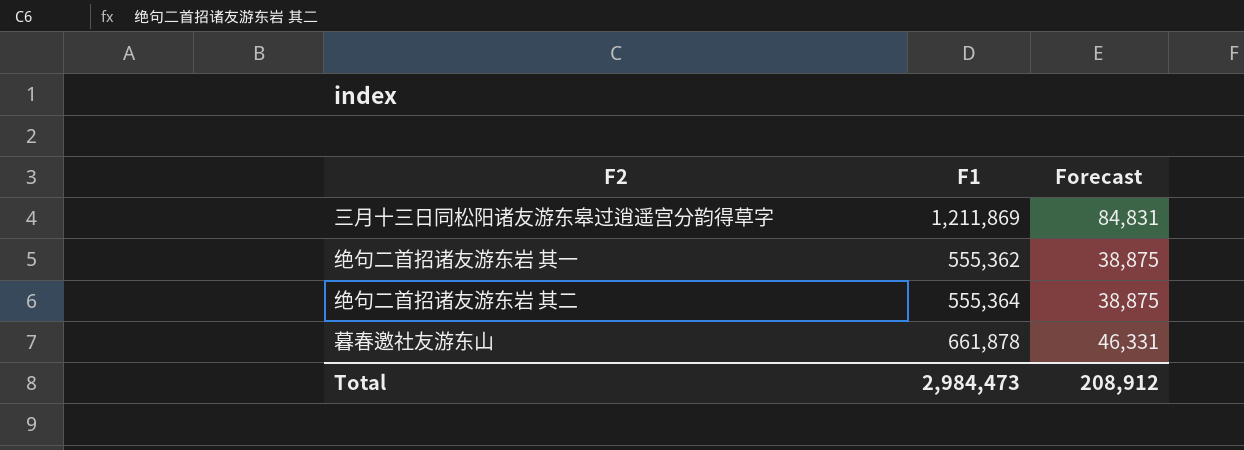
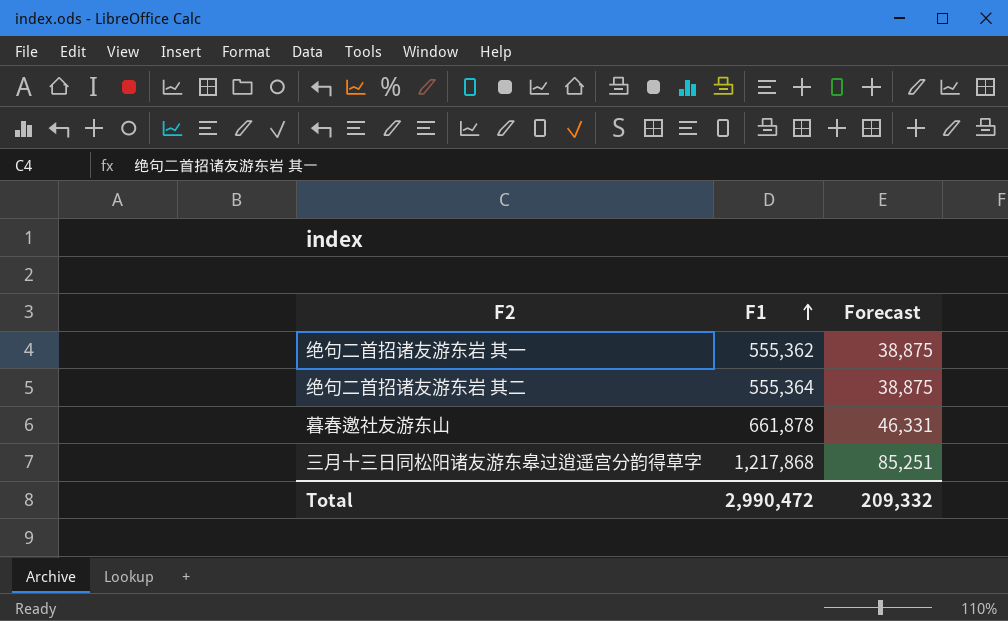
row order: none -> F1 ascending
三月十三日同松阳诸友游东皋过逍遥宫分韵得草字 | F1: 1,211,869 -> 1,217,868
三月十三日同松阳诸友游东皋过逍遥宫分韵得草字 | Forecast: 84,831 -> 85,251
Total | F1: 2,984,473 -> 2,990,472
Total | Forecast: 208,912 -> 209,332

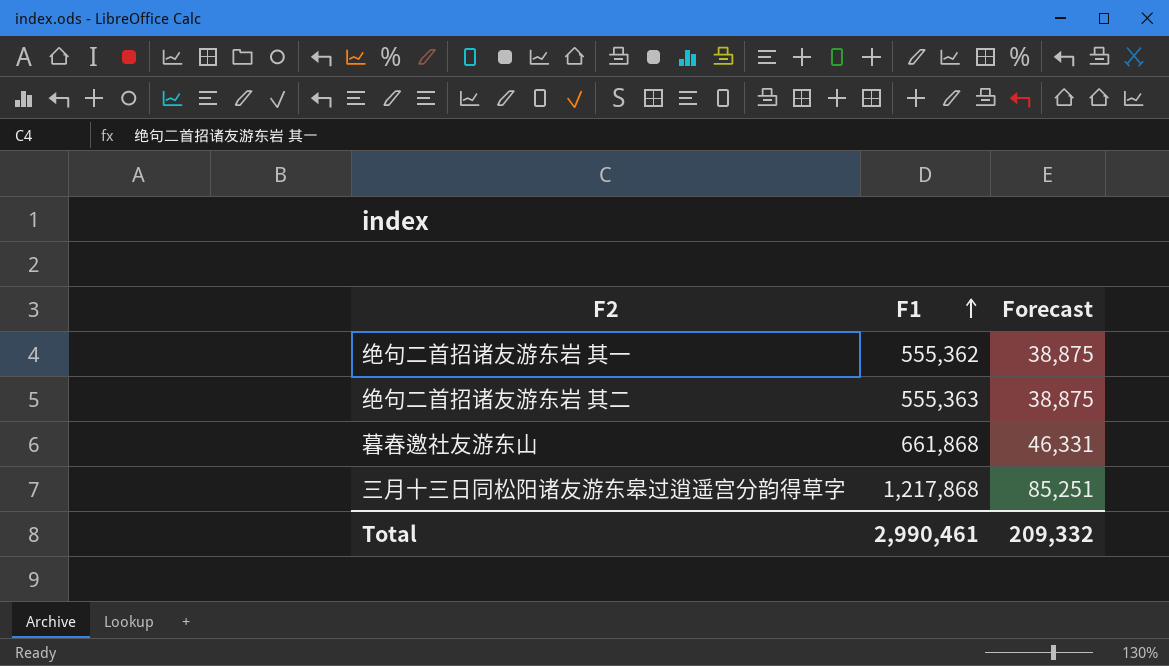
绝句二首招诸友游东岩 其二 | F1: 555,364 -> 555,363
暮春邀社友游东山 | F1: 661,878 -> 661,868
Total | F1: 2,990,472 -> 2,990,461

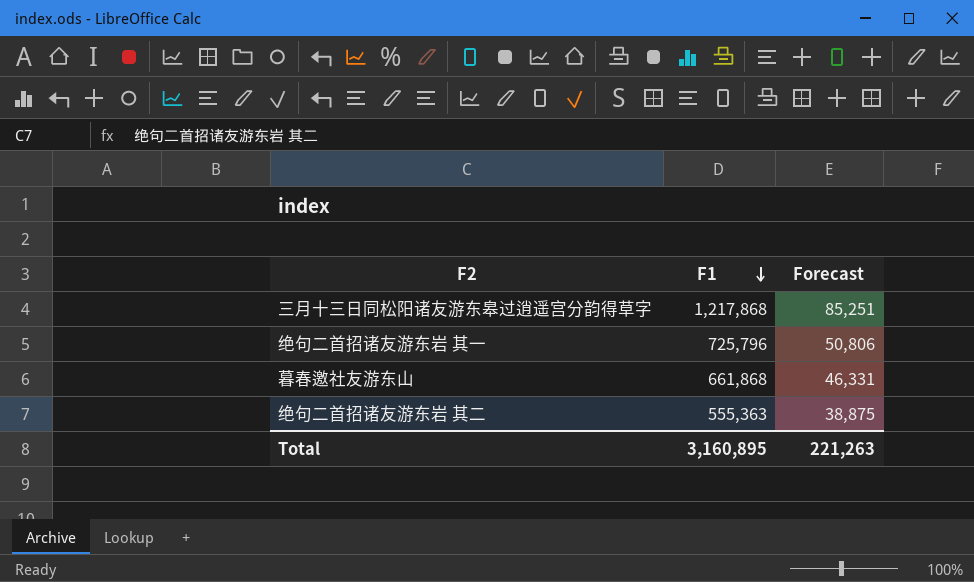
row order: F1 ascending -> F1 descending
绝句二首招诸友游东岩 其一 | F1: 555,362 -> 725,796
绝句二首招诸友游东岩 其一 | Forecast: 38,875 -> 50,806
Total | F1: 2,990,461 -> 3,160,895
Total | Forecast: 209,332 -> 221,263

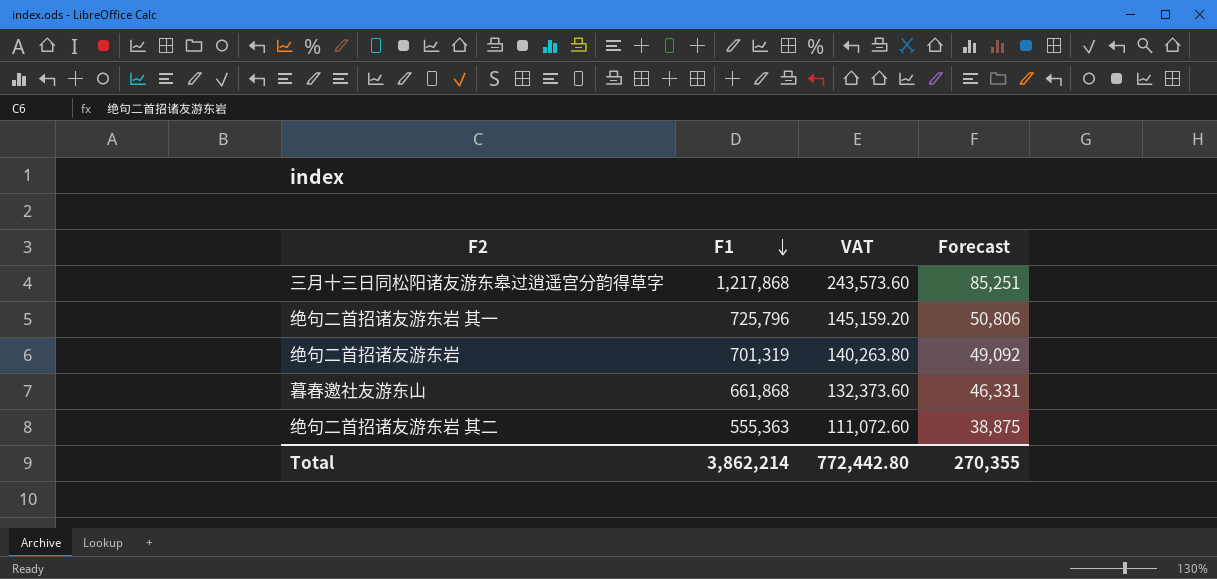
column VAT | formula: none -> [F1] * 0.2
row 绝句二首招诸友游东岩: none -> 701,319 | 140,263.80 | 49,092
Total | F1: 3,160,895 -> 3,862,214
Total | Forecast: 221,263 -> 270,355

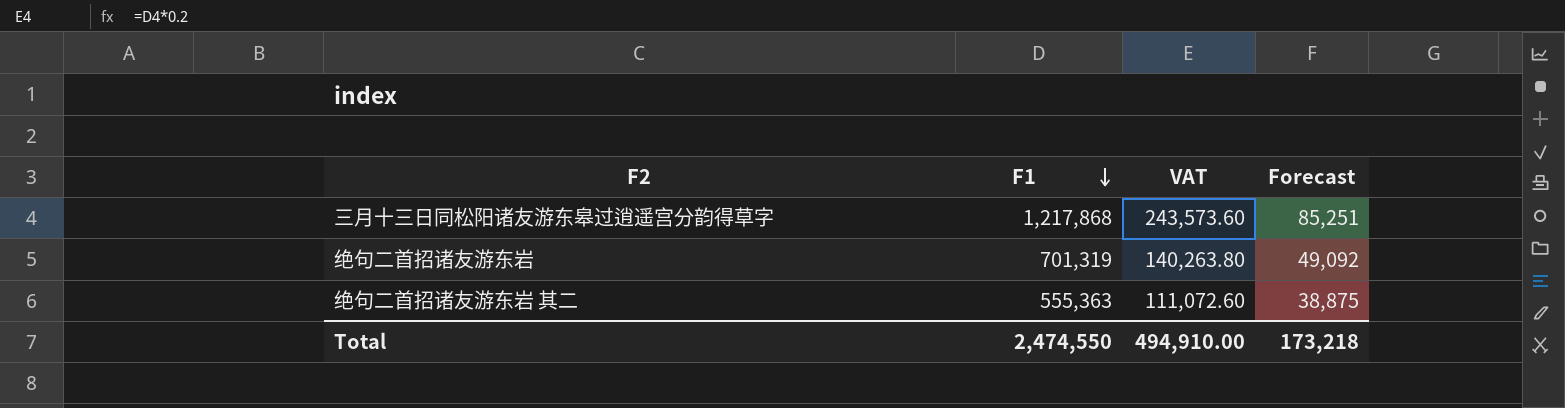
row 绝句二首招诸友游东岩 其一: 725,796 | 145,159.20 | 50,806 -> none
row 暮春邀社友游东山: 661,868 | 132,373.60 | 46,331 -> none
Total | F1: 3,862,214 -> 2,474,550
Total | VAT: 772,442.80 -> 494,910.00
Total | Forecast: 270,355 -> 173,218

